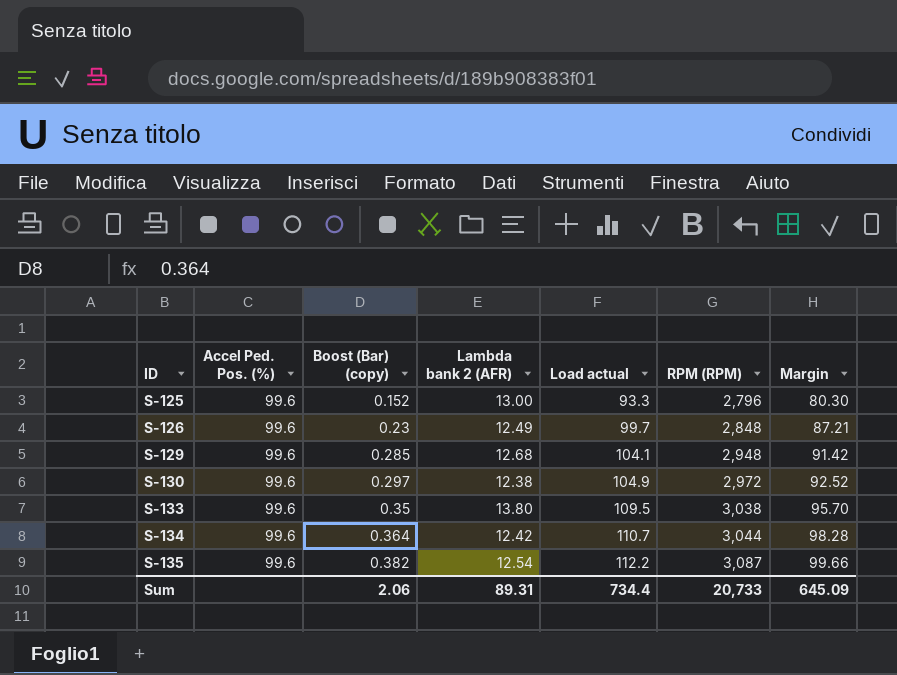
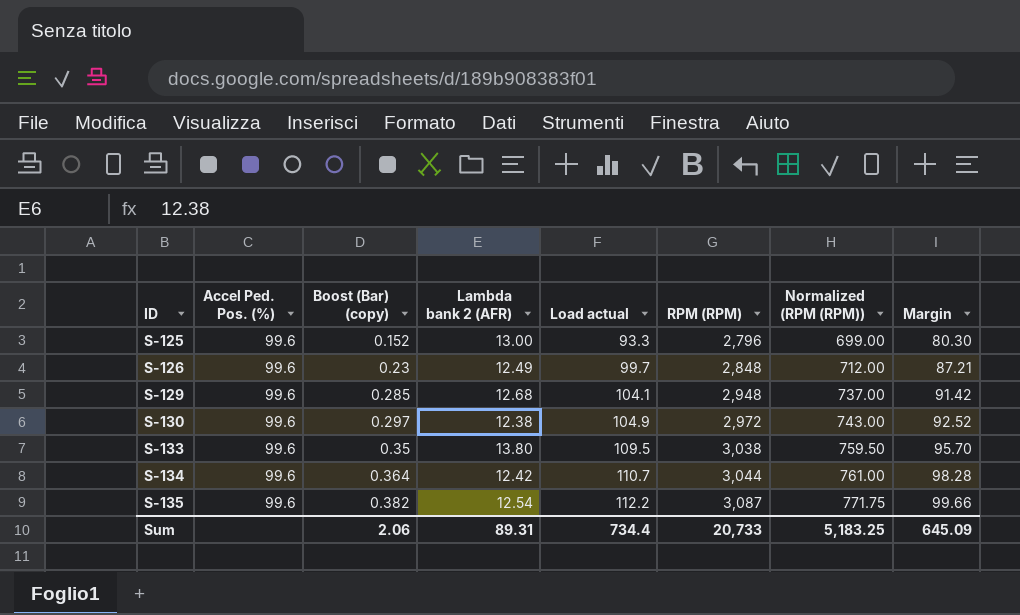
column Normalized (RPM (RPM)) | formula: none -> [RPM (RPM)] * 0.25

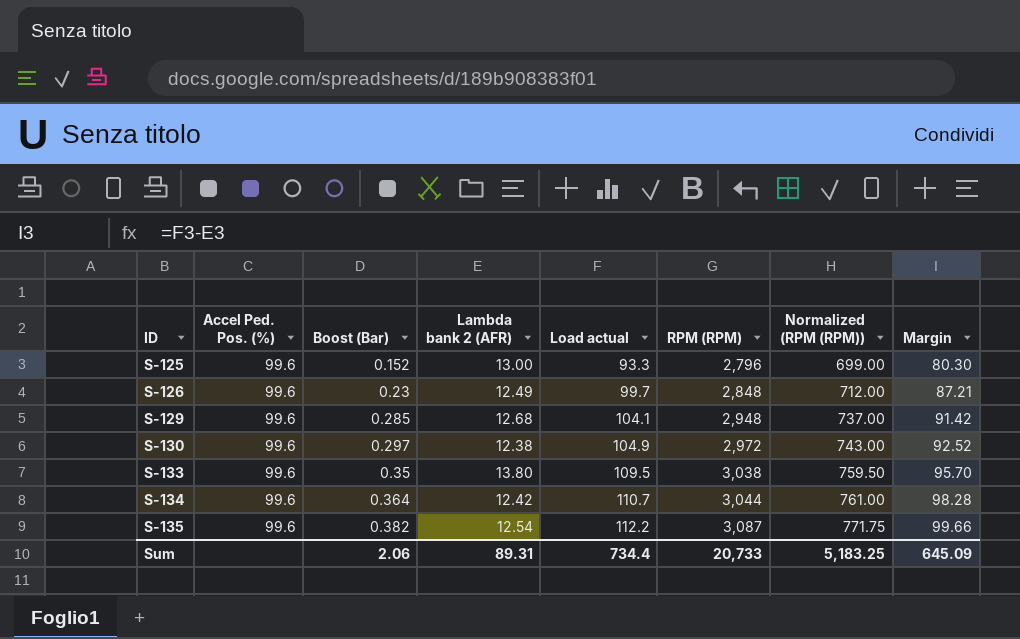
column name: Boost (Bar) (copy) -> Boost (Bar)

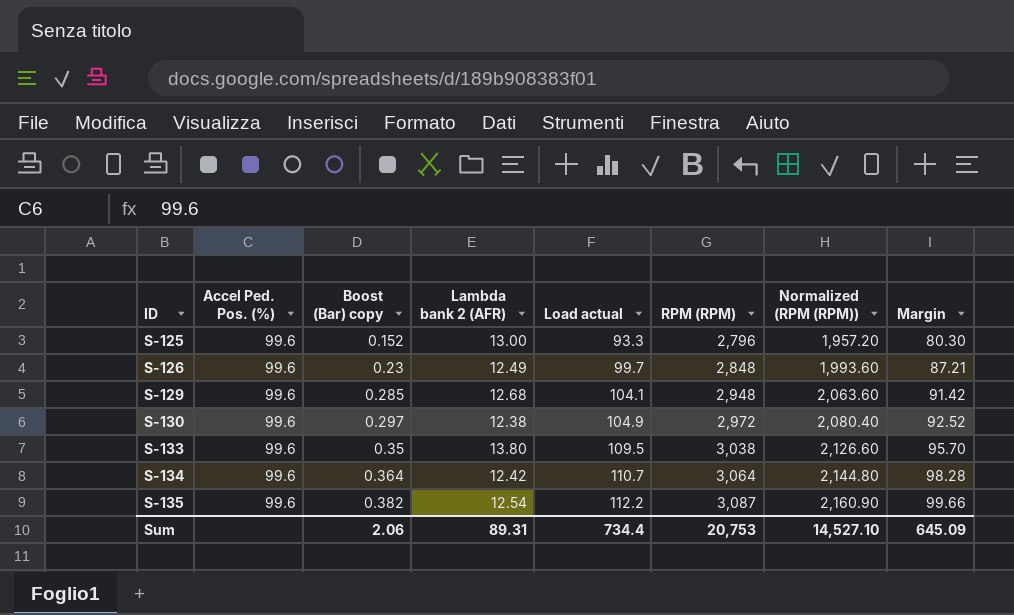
column name: Boost (Bar) -> Boost (Bar) copy
column Normalized (RPM (RPM)) | formula: [RPM (RPM)] * 0.25 -> [RPM (RPM)] * 0.7
S-134 | RPM (RPM): 3,044 -> 3,064
Sum | RPM (RPM): 20,733 -> 20,753
Sum | Normalized (RPM (RPM)): 5,183.25 -> 14,527.10

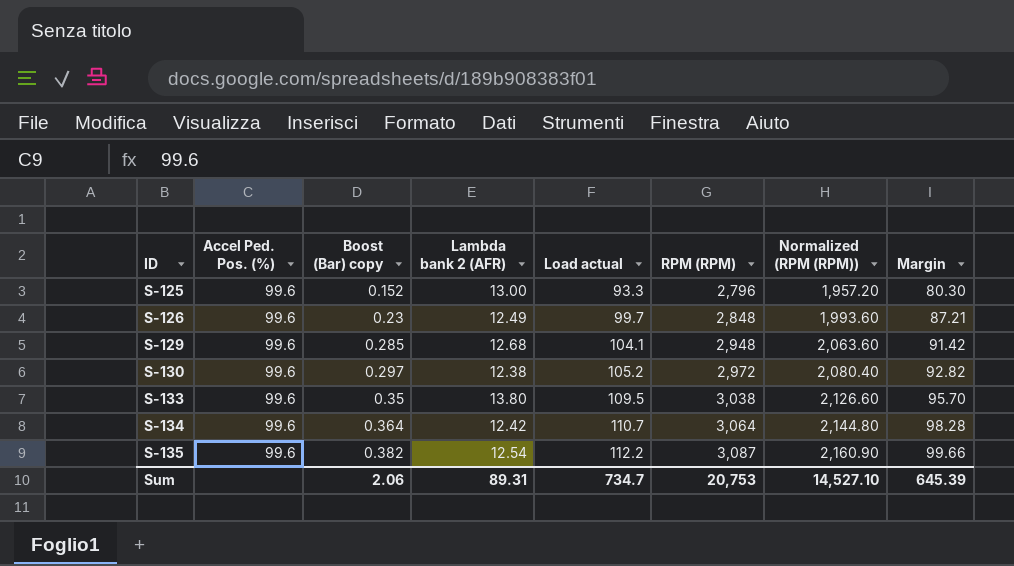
S-130 | Load actual: 104.9 -> 105.2
S-130 | Margin: 92.52 -> 92.82
Sum | Load actual: 734.4 -> 734.7
Sum | Margin: 645.09 -> 645.39

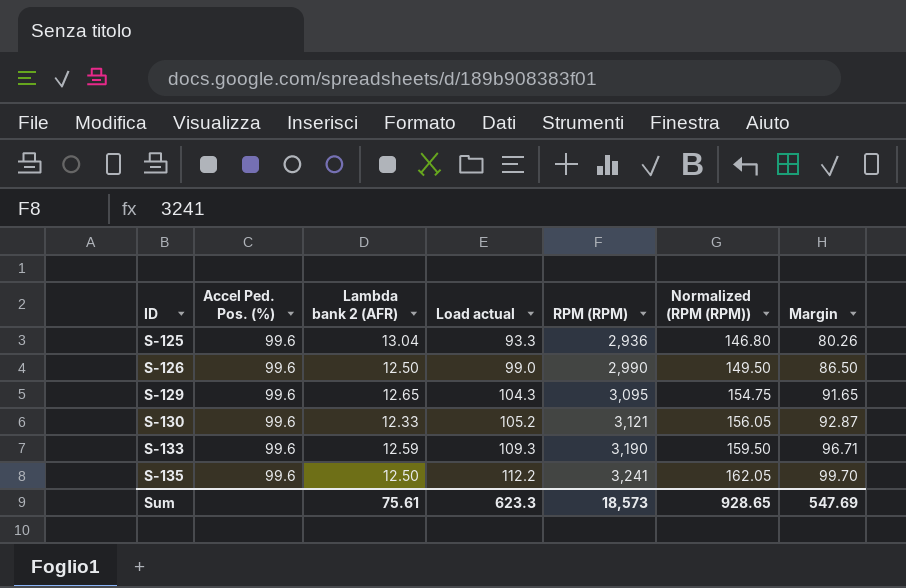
column Boost (Bar) copy | position: 3 -> none
column Normalized (RPM (RPM)) | formula: [RPM (RPM)] * 0.7 -> [RPM (RPM)] * 0.05
row S-134: 99.6 | 0.364 | 12.42 | 110.7 | 3,064 | 2,144.80 | 98.28 -> none
S-125 | Lambda bank 2 (AFR): 13.00 -> 13.04
S-125 | RPM (RPM): 2,796 -> 2,936
S-125 | Margin: 80.30 -> 80.26
S-126 | Lambda bank 2 (AFR): 12.49 -> 12.50
S-126 | Load actual: 99.7 -> 99.0
S-126 | RPM (RPM): 2,848 -> 2,990
S-126 | Margin: 87.21 -> 86.50
S-129 | Lambda bank 2 (AFR): 12.68 -> 12.65
S-129 | Load actual: 104.1 -> 104.3
S-129 | RPM (RPM): 2,948 -> 3,095
S-129 | Margin: 91.42 -> 91.65
S-130 | Lambda bank 2 (AFR): 12.38 -> 12.33
S-130 | RPM (RPM): 2,972 -> 3,121
S-130 | Margin: 92.82 -> 92.87
S-133 | Lambda bank 2 (AFR): 13.80 -> 12.59
S-133 | Load actual: 109.5 -> 109.3
S-133 | RPM (RPM): 3,038 -> 3,190
S-133 | Margin: 95.70 -> 96.71
S-135 | Lambda bank 2 (AFR): 12.54 -> 12.50
S-135 | RPM (RPM): 3,087 -> 3,241
S-135 | Margin: 99.66 -> 99.70
Sum | Lambda bank 2 (AFR): 89.31 -> 75.61
Sum | Load actual: 734.7 -> 623.3
Sum | RPM (RPM): 20,753 -> 18,573
Sum | Normalized (RPM (RPM)): 14,527.10 -> 928.65
Sum | Margin: 645.39 -> 547.69

